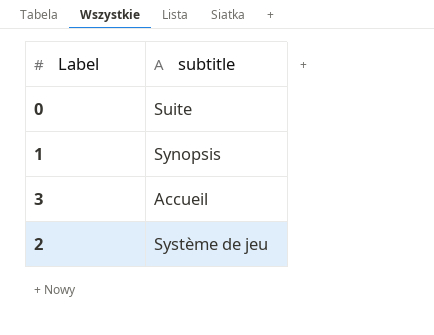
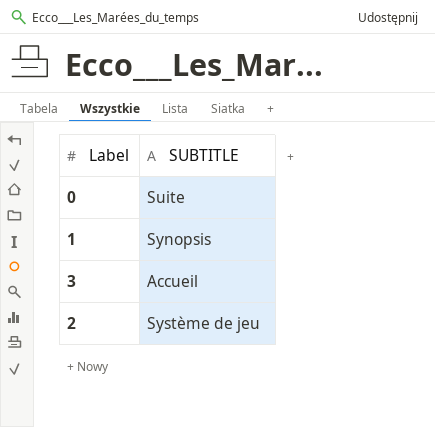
column name: subtitle -> SUBTITLE

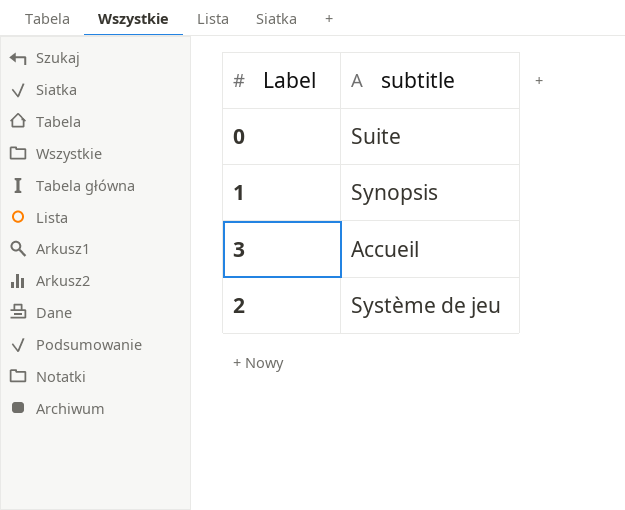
column name: SUBTITLE -> subtitle

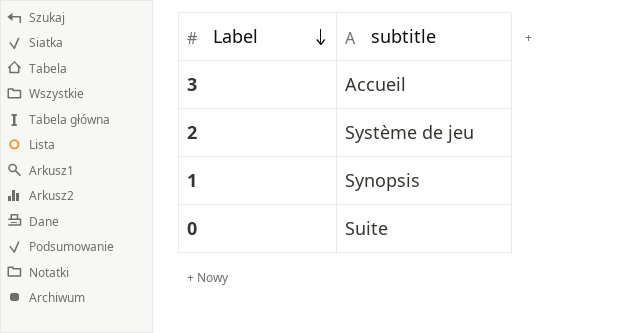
row order: none -> Label descending

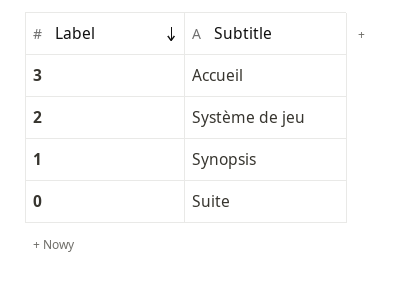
column name: subtitle -> Subtitle

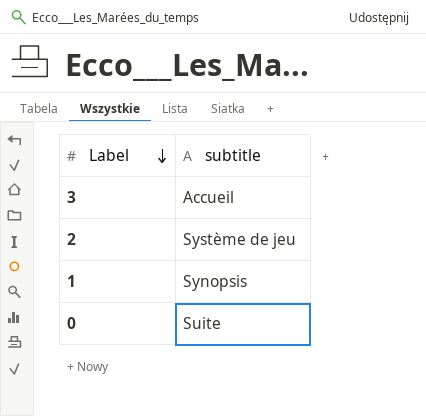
column name: Subtitle -> subtitle

